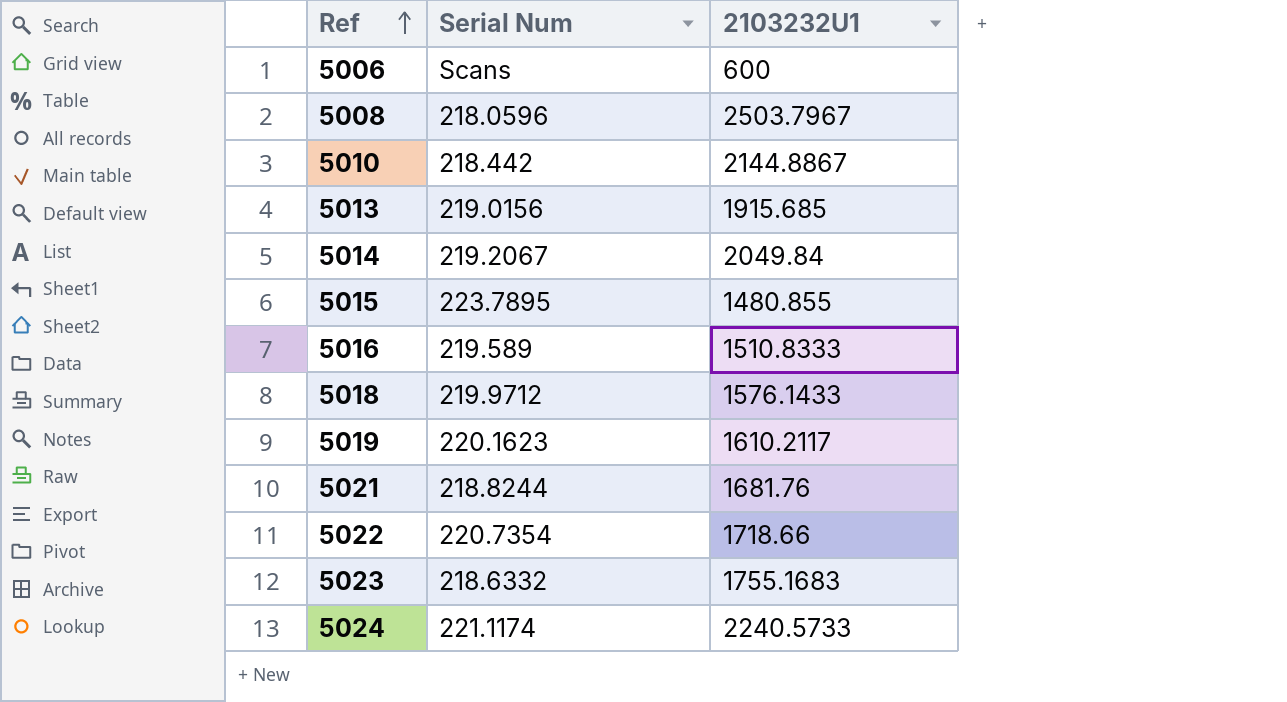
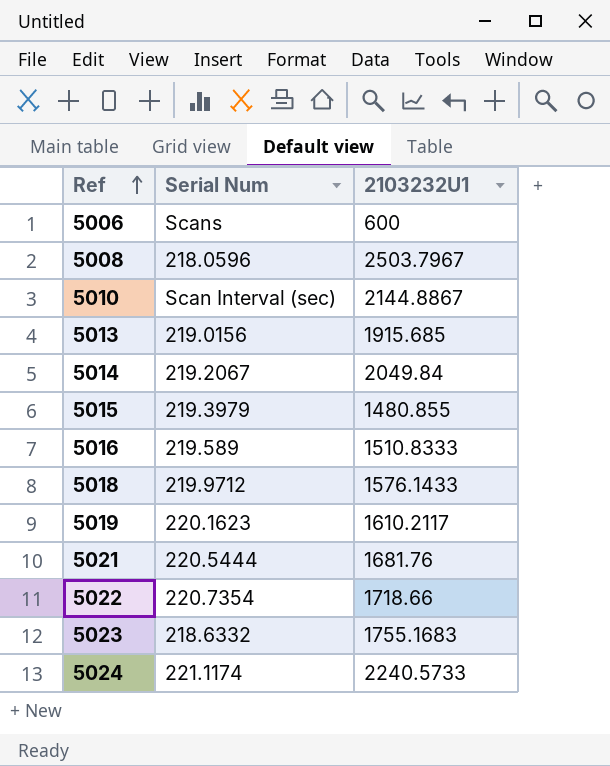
5010 | Serial Num: 218.442 -> Scan Interval (sec)
5015 | Serial Num: 223.7895 -> 219.3979
5021 | Serial Num: 218.8244 -> 220.5444

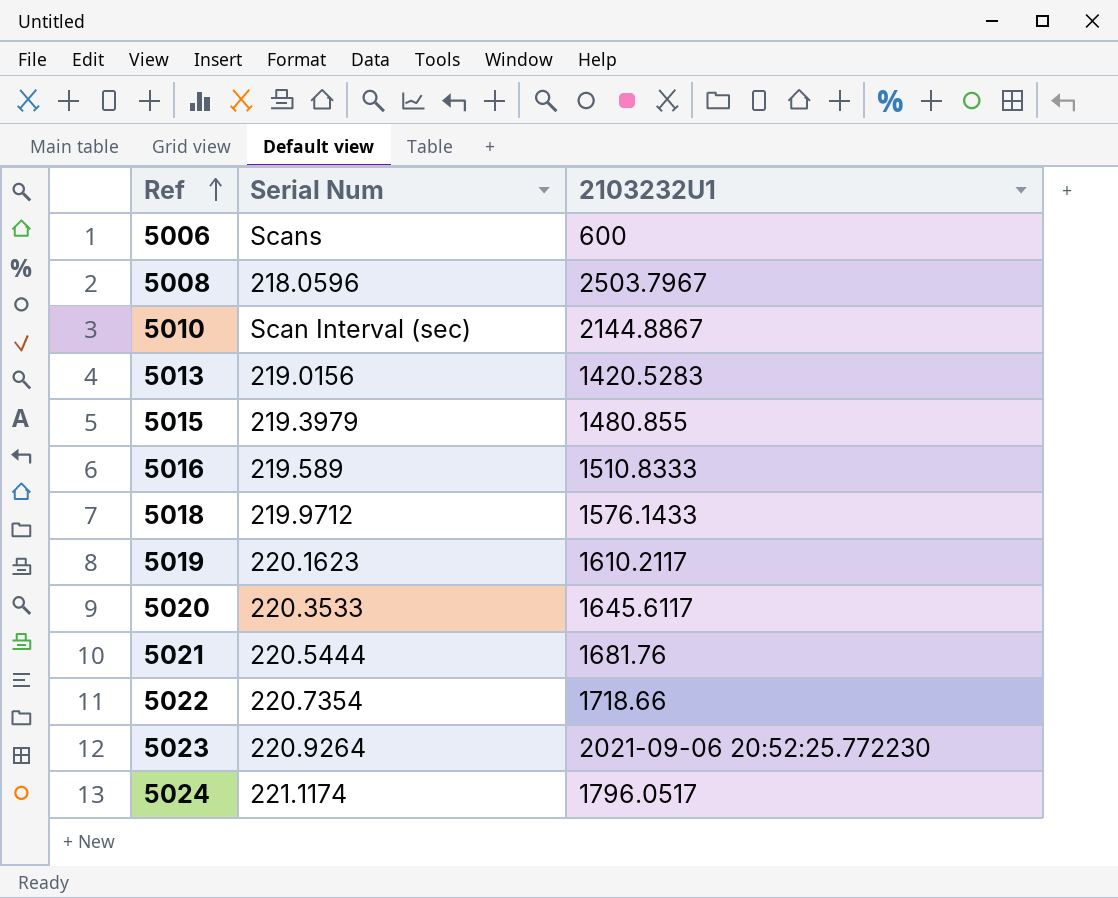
row 5014: 219.2067 | 2049.84 -> none
5013 | 2103232U1: 1915.685 -> 1420.5283
row 5020: none -> 220.3533 | 1645.6117
5023 | Serial Num: 218.6332 -> 220.9264
5023 | 2103232U1: 1755.1683 -> 2021-09-06 20:52:25.772230
5024 | 2103232U1: 2240.5733 -> 1796.0517

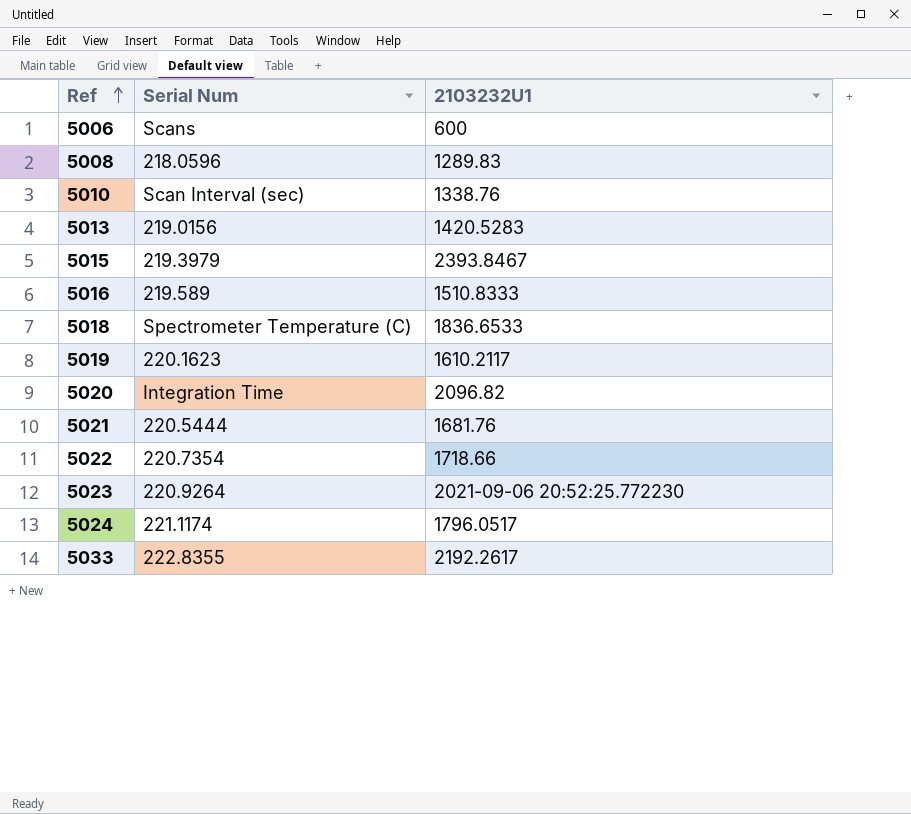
5008 | 2103232U1: 2503.7967 -> 1289.83
5010 | 2103232U1: 2144.8867 -> 1338.76
5015 | 2103232U1: 1480.855 -> 2393.8467
5018 | Serial Num: 219.9712 -> Spectrometer Temperature (C)
5018 | 2103232U1: 1576.1433 -> 1836.6533
5020 | Serial Num: 220.3533 -> Integration Time
5020 | 2103232U1: 1645.6117 -> 2096.82
row 5033: none -> 222.8355 | 2192.2617

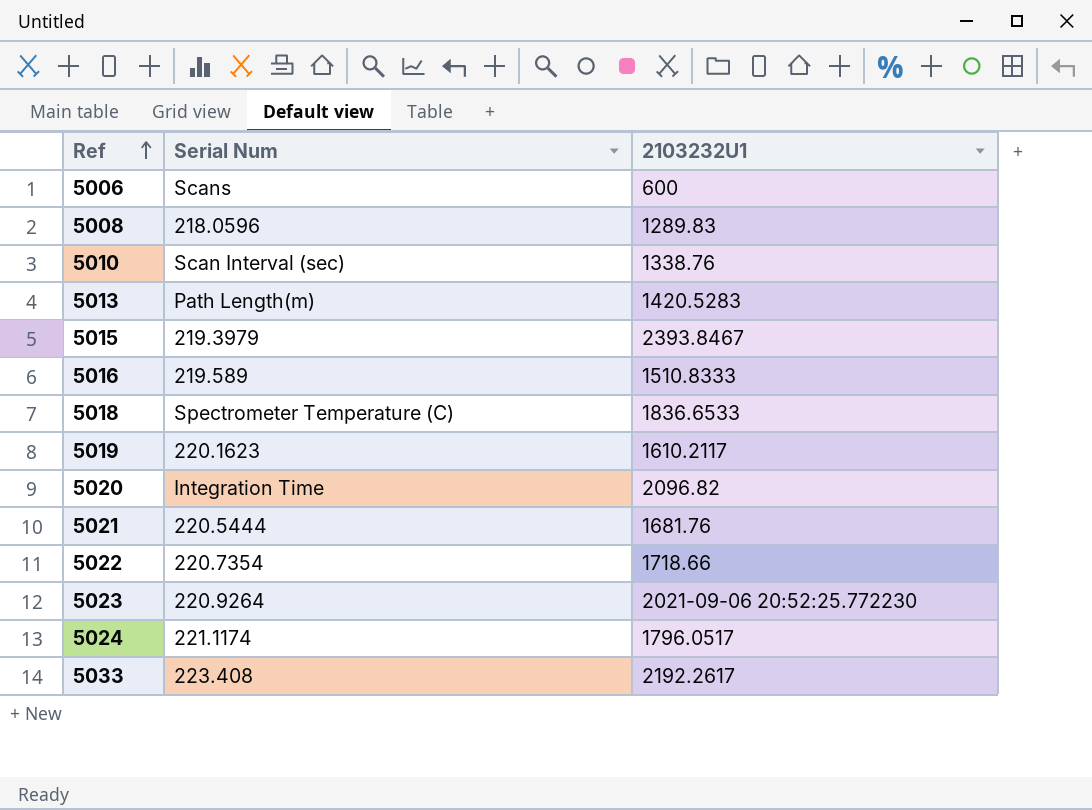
5013 | Serial Num: 219.0156 -> Path Length(m)
5033 | Serial Num: 222.8355 -> 223.408

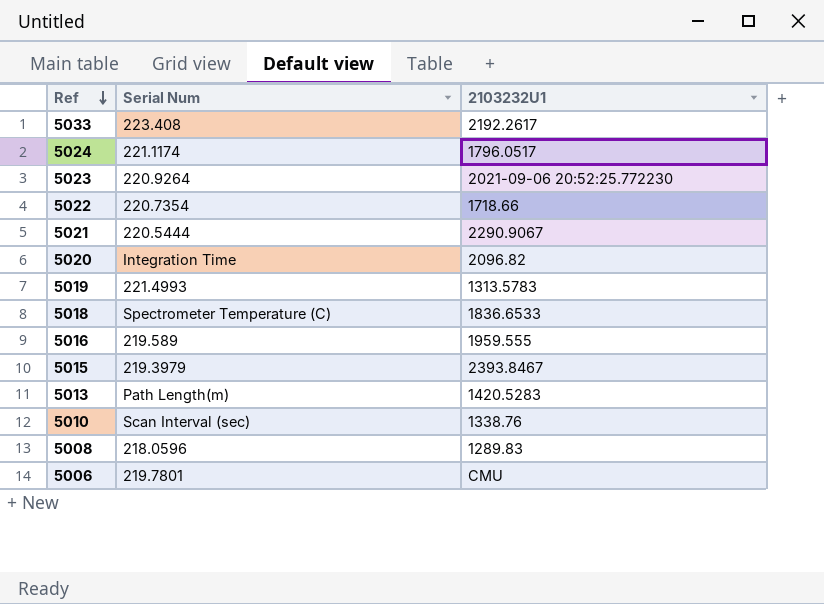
row order: Ref ascending -> Ref descending
5021 | 2103232U1: 1681.76 -> 2290.9067
5019 | Serial Num: 220.1623 -> 221.4993
5019 | 2103232U1: 1610.2117 -> 1313.5783
5016 | 2103232U1: 1510.8333 -> 1959.555
5006 | Serial Num: Scans -> 219.7801
5006 | 2103232U1: 600 -> CMU

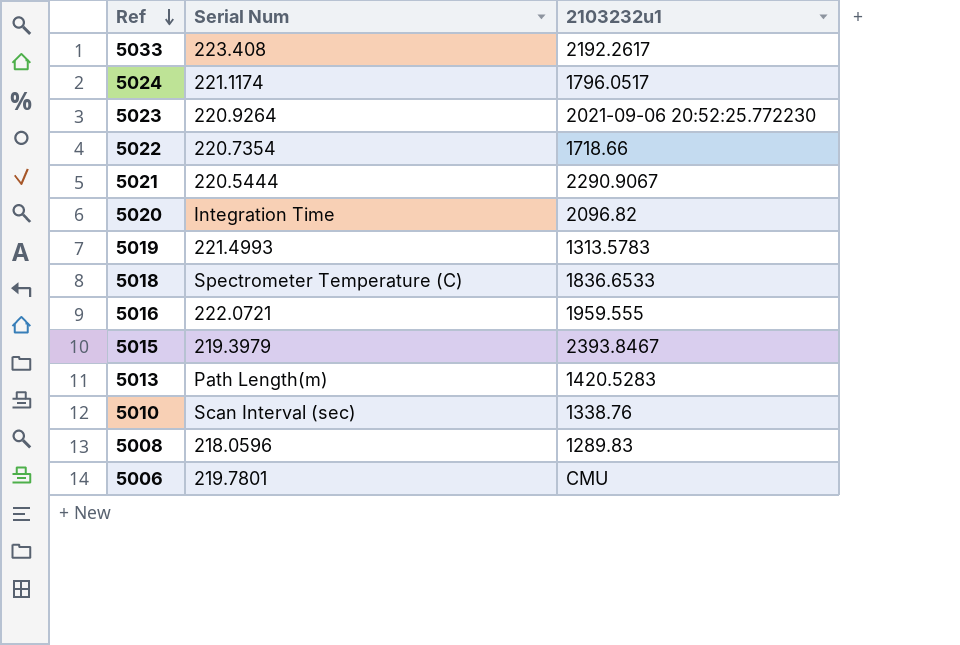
column name: 2103232U1 -> 2103232u1
5016 | Serial Num: 219.589 -> 222.0721

